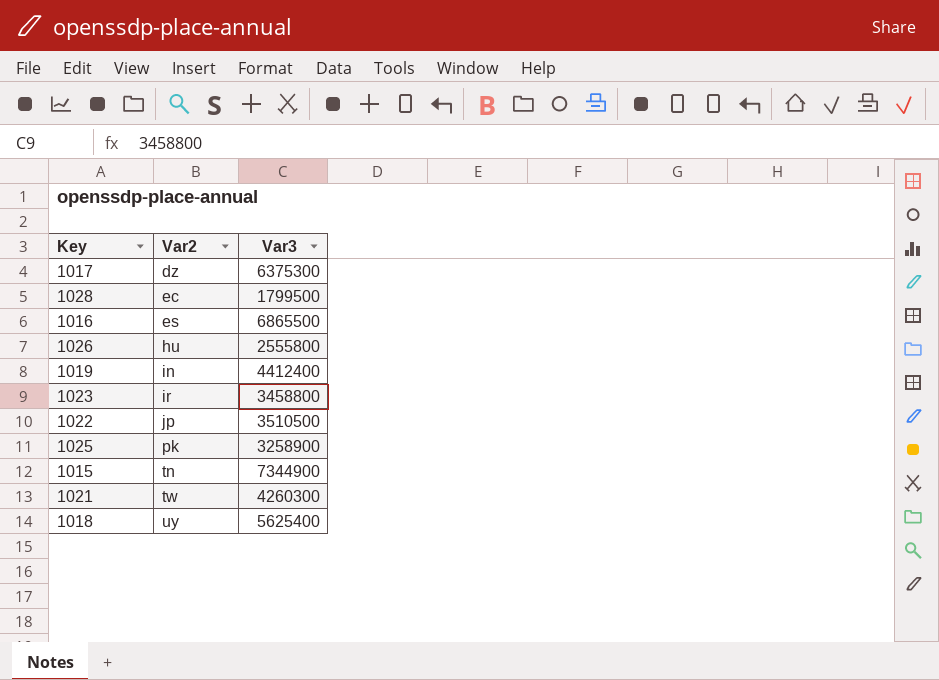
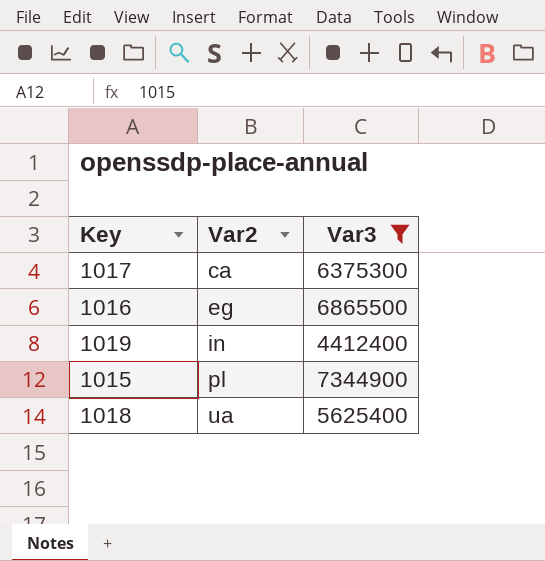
filter: none -> Var3 >= 4412400
1017 | Var2: dz -> ca
1016 | Var2: es -> eg
1015 | Var2: tn -> pl
1018 | Var2: uy -> ua

